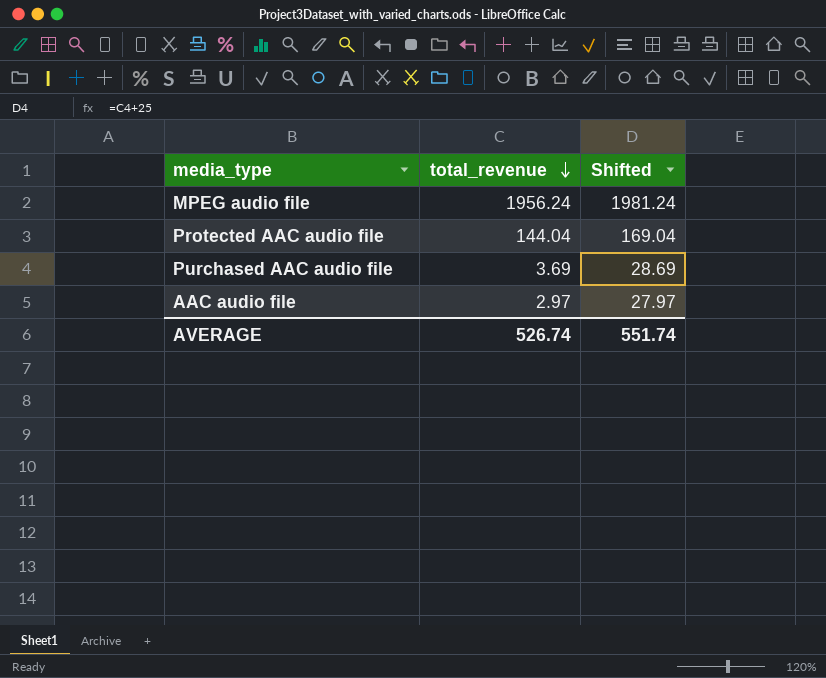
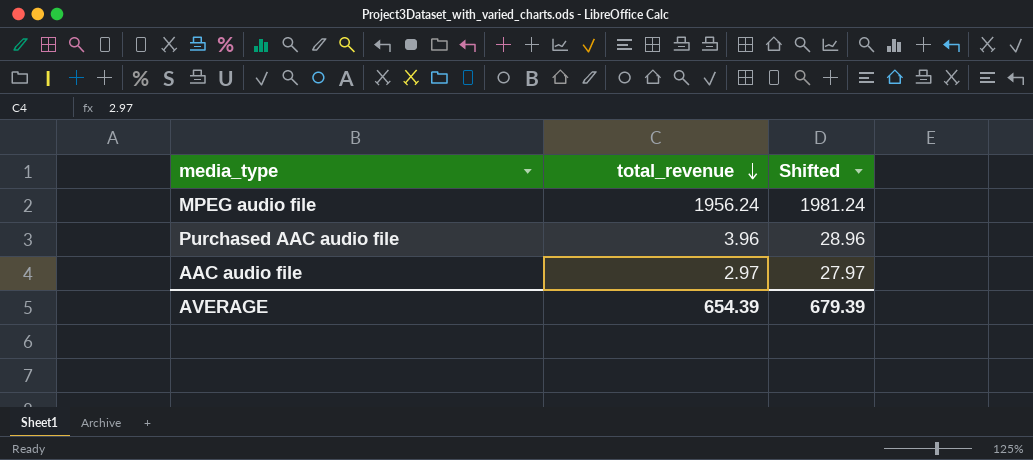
row Protected AAC audio file: 144.04 | 169.04 -> none
Purchased AAC audio file | total_revenue: 3.69 -> 3.96
Purchased AAC audio file | Shifted: 28.69 -> 28.96
AVERAGE | total_revenue: 526.74 -> 654.39
AVERAGE | Shifted: 551.74 -> 679.39

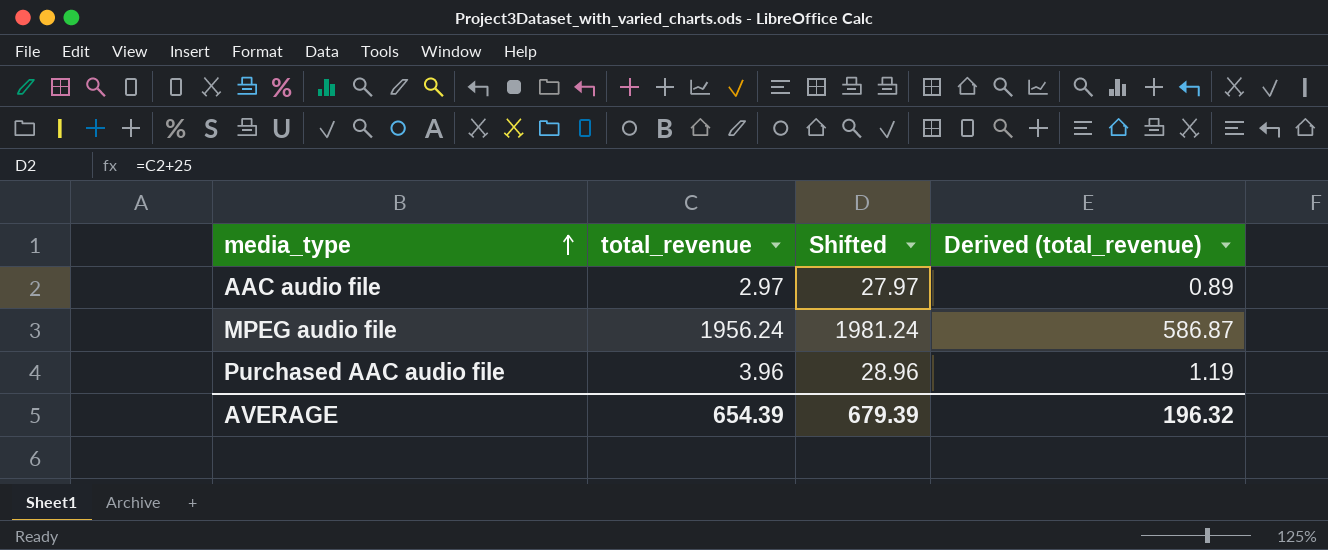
row order: total_revenue descending -> media_type ascending
column Derived (total_revenue) | formula: none -> [total_revenue] * 0.3

